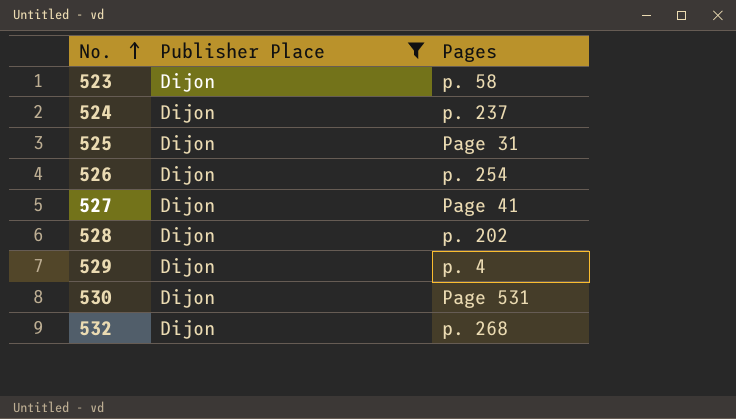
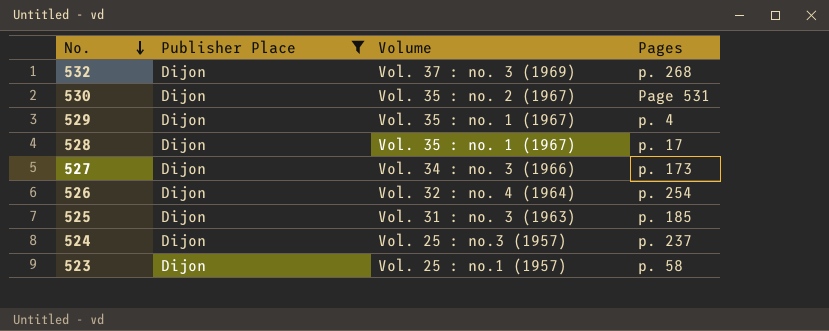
row order: No. ascending -> No. descending
column Volume | position: none -> 3
528 | Pages: p. 202 -> p. 17
527 | Pages: Page 41 -> p. 173
525 | Pages: Page 31 -> p. 185

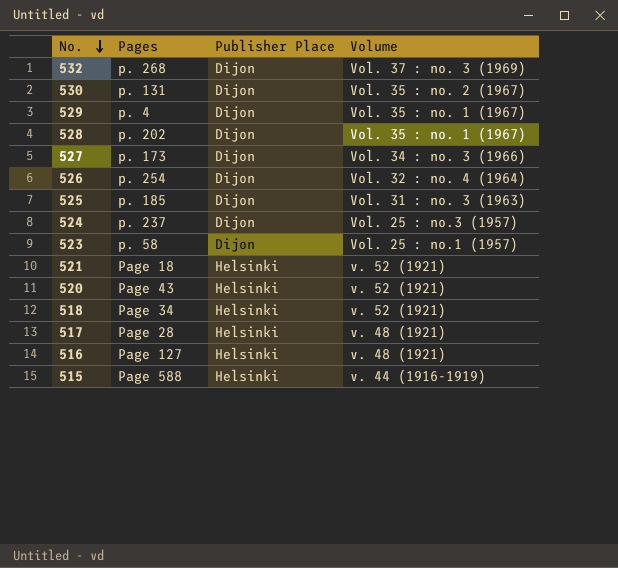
filter: Publisher Place = Dijon -> none
column Pages | position: 4 -> 2
530 | Pages: Page 531 -> p. 131
528 | Pages: p. 17 -> p. 202

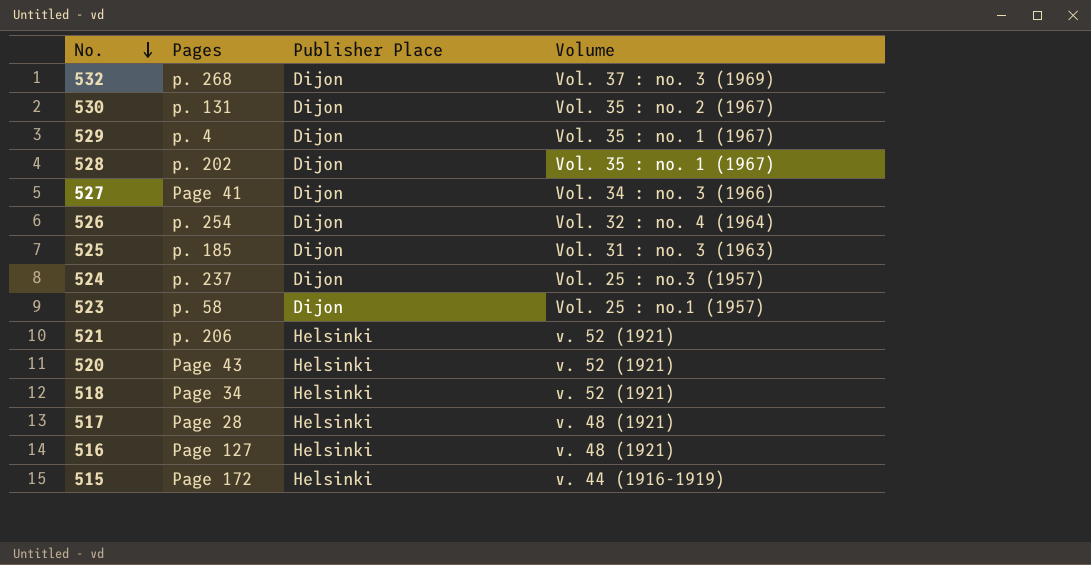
527 | Pages: p. 173 -> Page 41
521 | Pages: Page 18 -> p. 206
515 | Pages: Page 588 -> Page 172

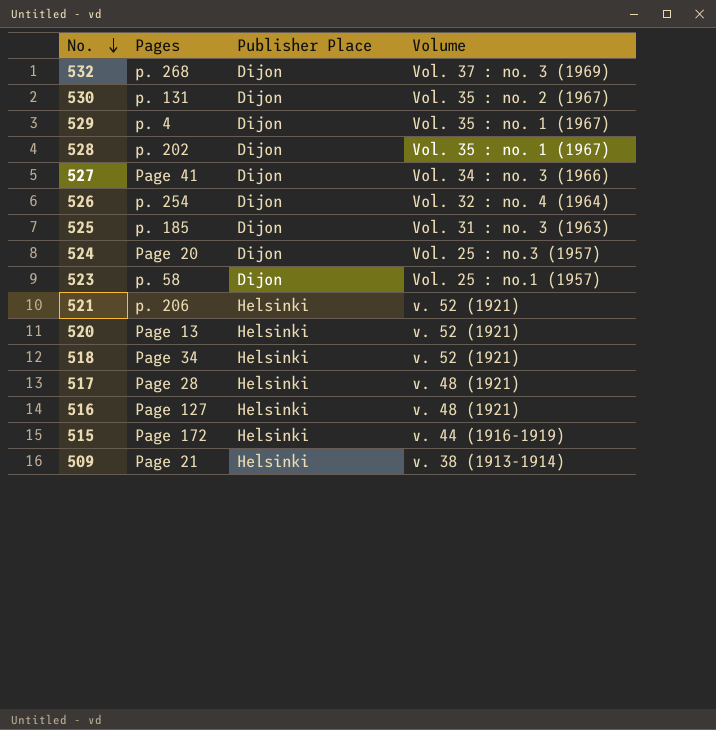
524 | Pages: p. 237 -> Page 20
520 | Pages: Page 43 -> Page 13
row 509: none -> Page 21 | Helsinki | v. 38 (1913-1914)

